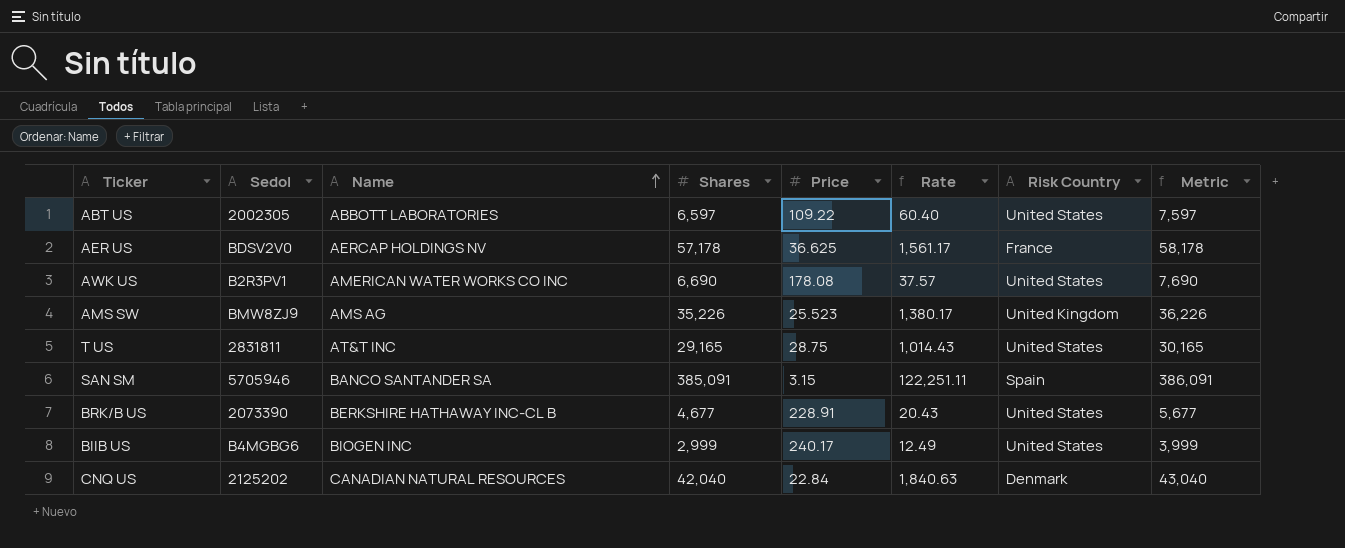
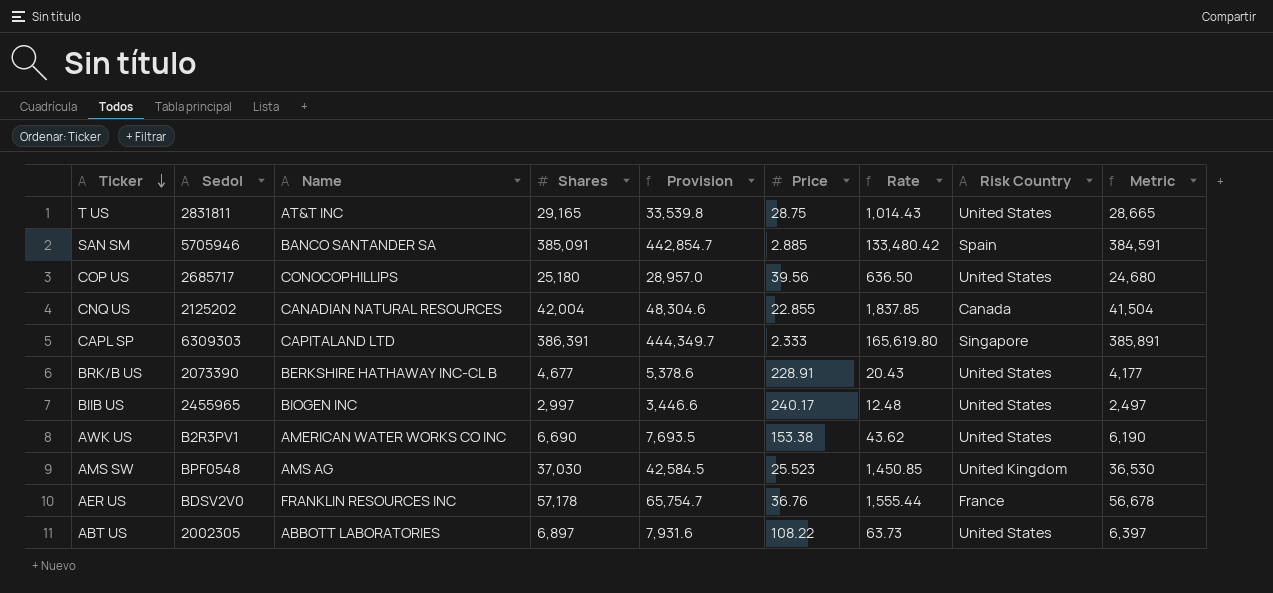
row order: Name ascending -> Ticker descending
column Provision | formula: none -> [Shares] * 1.15
column Metric | formula: [Shares] + 1000 -> [Shares] - 500
SAN SM | Price: 3.15 -> 2.885
SAN SM | Rate: 122,251.11 -> 133,480.42
row COP US: none -> 2685717 | CONOCOPHILLIPS | 25,180 | 28,957.0 | 39.56 | 636.50 | United States | 24,680
CNQ US | Shares: 42,040 -> 42,004
CNQ US | Price: 22.84 -> 22.855
CNQ US | Rate: 1,840.63 -> 1,837.85
CNQ US | Risk Country: Denmark -> Canada
row CAPL SP: none -> 6309303 | CAPITALAND LTD | 386,391 | 444,349.7 | 2.333 | 165,619.80 | Singapore | 385,891
BIIB US | Sedol: B4MGBG6 -> 2455965
BIIB US | Shares: 2,999 -> 2,997
BIIB US | Rate: 12.49 -> 12.48
AWK US | Price: 178.08 -> 153.38
AWK US | Rate: 37.57 -> 43.62
AMS SW | Sedol: BMW8ZJ9 -> BPF0548
AMS SW | Shares: 35,226 -> 37,030
AMS SW | Rate: 1,380.17 -> 1,450.85
AER US | Name: AERCAP HOLDINGS NV -> FRANKLIN RESOURCES INC
AER US | Price: 36.625 -> 36.76
AER US | Rate: 1,561.17 -> 1,555.44
ABT US | Shares: 6,597 -> 6,897
ABT US | Price: 109.22 -> 108.22
ABT US | Rate: 60.40 -> 63.73

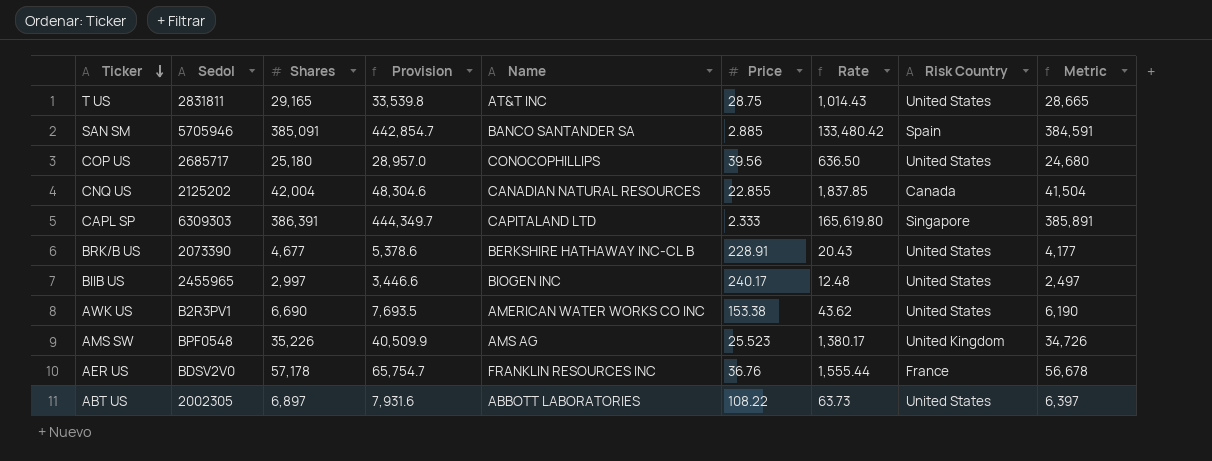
column Name | position: 3 -> 5
AMS SW | Shares: 37,030 -> 35,226
AMS SW | Provision: 42,584.5 -> 40,509.9
AMS SW | Rate: 1,450.85 -> 1,380.17
AMS SW | Metric: 36,530 -> 34,726

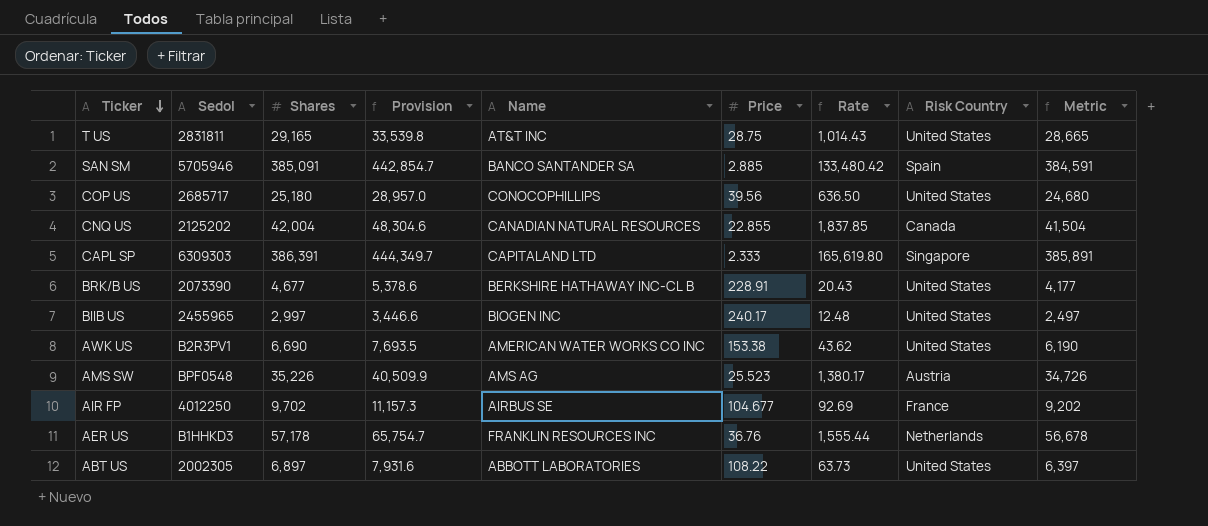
AMS SW | Risk Country: United Kingdom -> Austria
row AIR FP: none -> 4012250 | 9,702 | 11,157.3 | AIRBUS SE | 104.677 | 92.69 | France | 9,202
AER US | Sedol: BDSV2V0 -> B1HHKD3
AER US | Risk Country: France -> Netherlands

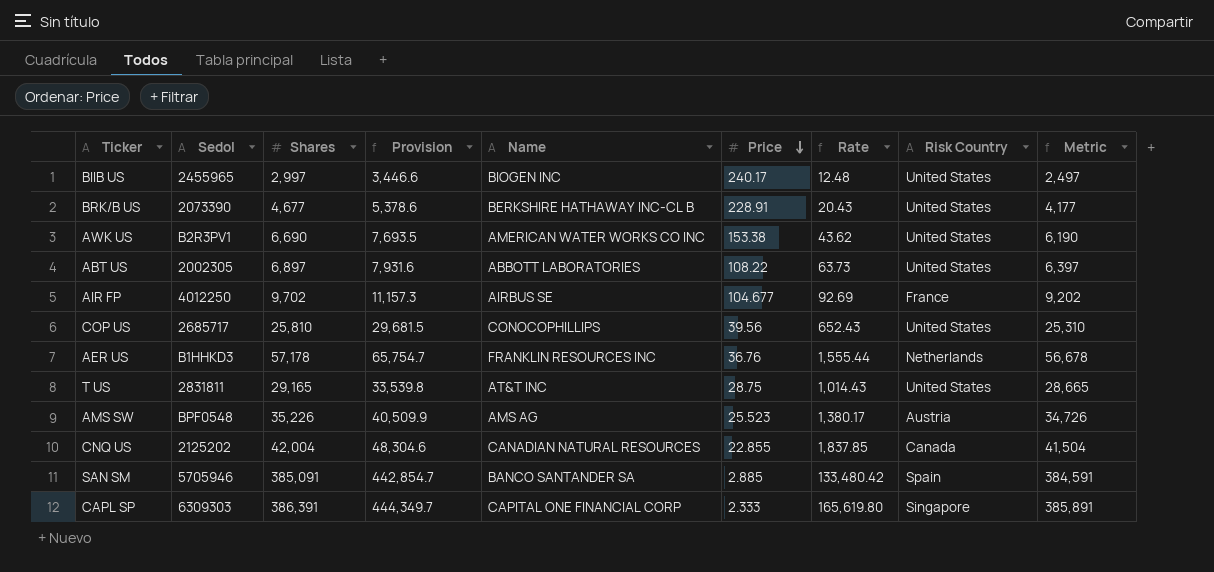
row order: Ticker descending -> Price descending
COP US | Shares: 25,180 -> 25,810
COP US | Provision: 28,957.0 -> 29,681.5
COP US | Rate: 636.50 -> 652.43
COP US | Metric: 24,680 -> 25,310
CAPL SP | Name: CAPITALAND LTD -> CAPITAL ONE FINANCIAL CORP

